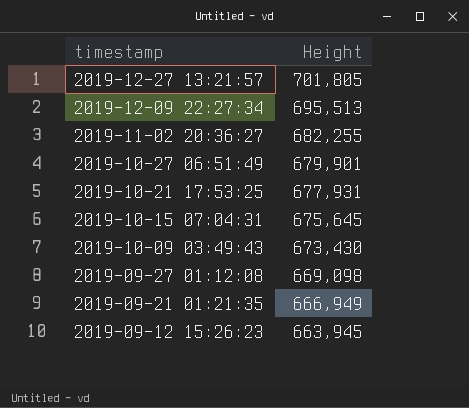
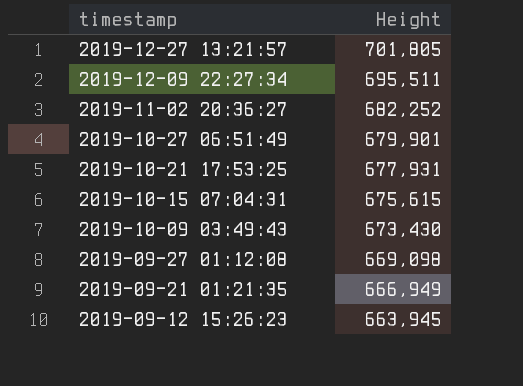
2019-12-09 22:27:34 | Height: 695,513 -> 695,511
2019-11-02 20:36:27 | Height: 682,255 -> 682,252
2019-10-15 07:04:31 | Height: 675,645 -> 675,615

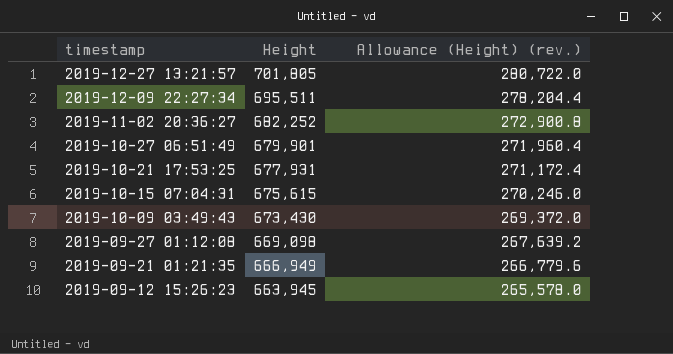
column Allowance (Height) (rev.) | formula: none -> [Height] * 0.4

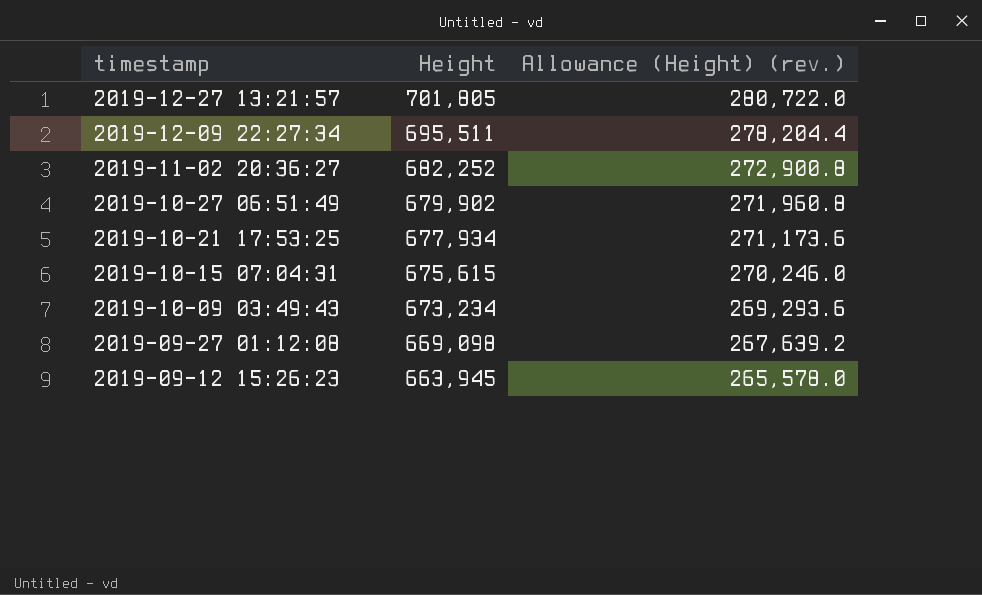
row 2019-09-21 01:21:35: 666,949 | 266,779.6 -> none
2019-10-27 06:51:49 | Height: 679,901 -> 679,902
2019-10-27 06:51:49 | Allowance (Height) (rev.): 271,960.4 -> 271,960.8
2019-10-21 17:53:25 | Height: 677,931 -> 677,934
2019-10-21 17:53:25 | Allowance (Height) (rev.): 271,172.4 -> 271,173.6
2019-10-09 03:49:43 | Height: 673,430 -> 673,234
2019-10-09 03:49:43 | Allowance (Height) (rev.): 269,372.0 -> 269,293.6

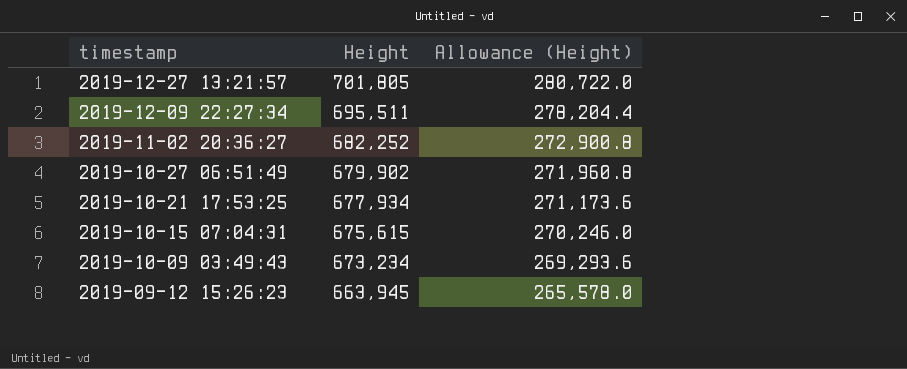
column name: Allowance (Height) (rev.) -> Allowance (Height)
row 2019-09-27 01:12:08: 669,098 | 267,639.2 -> none

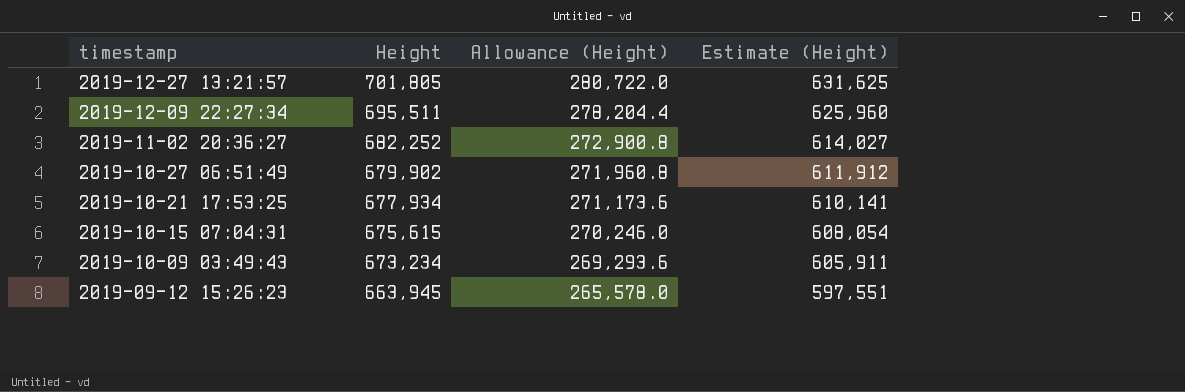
column Estimate (Height) | formula: none -> [Height] * 0.9

